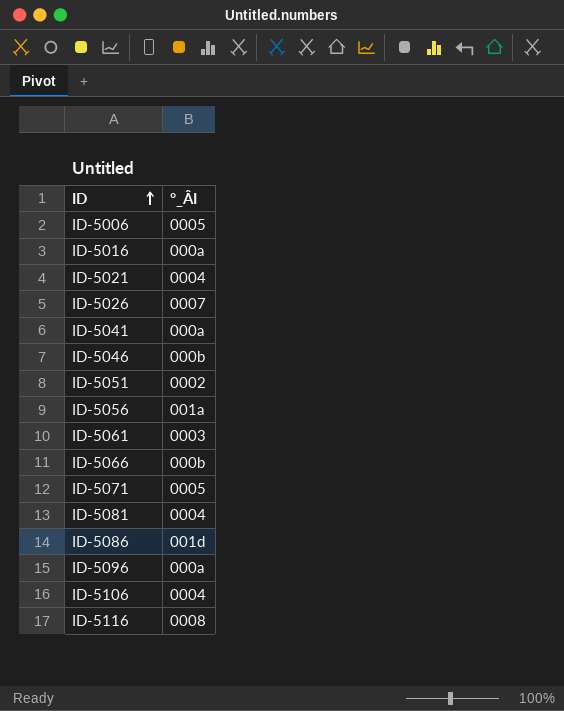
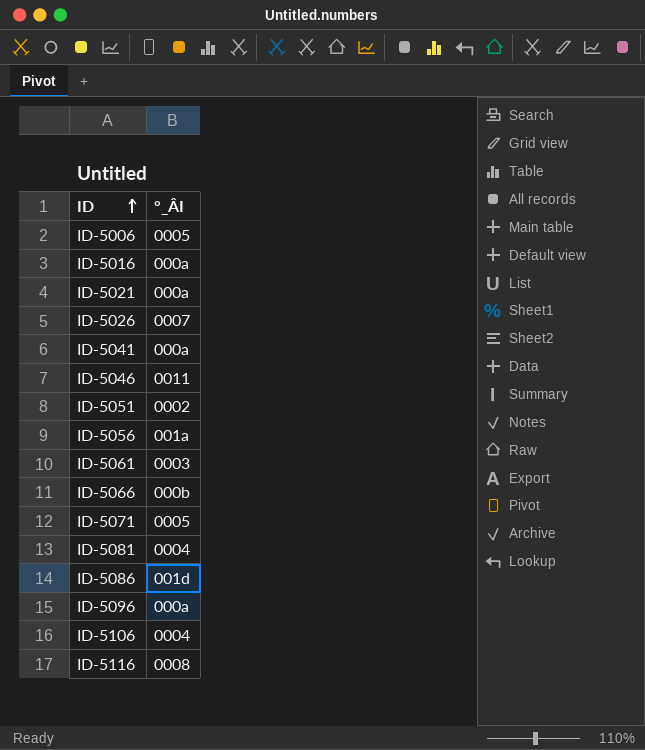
ID-5021 | °_ÂI: 0004 -> 000a
ID-5046 | °_ÂI: 000b -> 0011

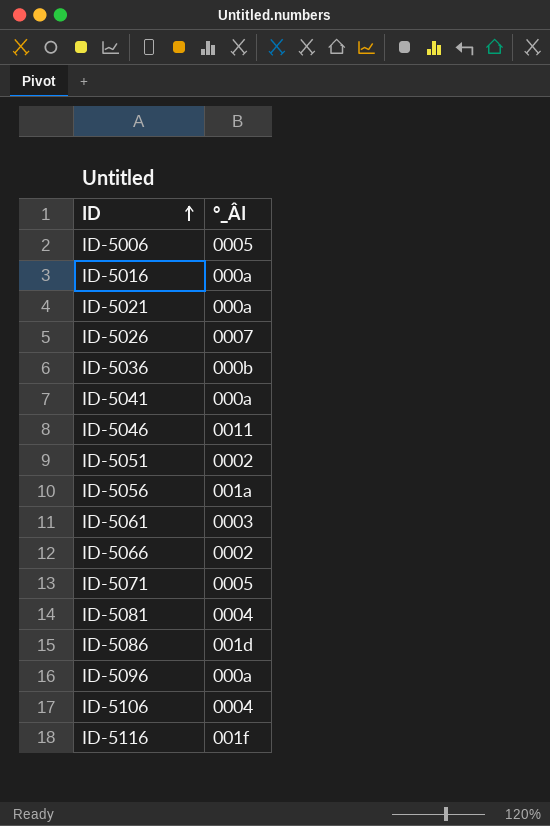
row ID-5036: none -> 000b
ID-5066 | °_ÂI: 000b -> 0002
ID-5116 | °_ÂI: 0008 -> 001f

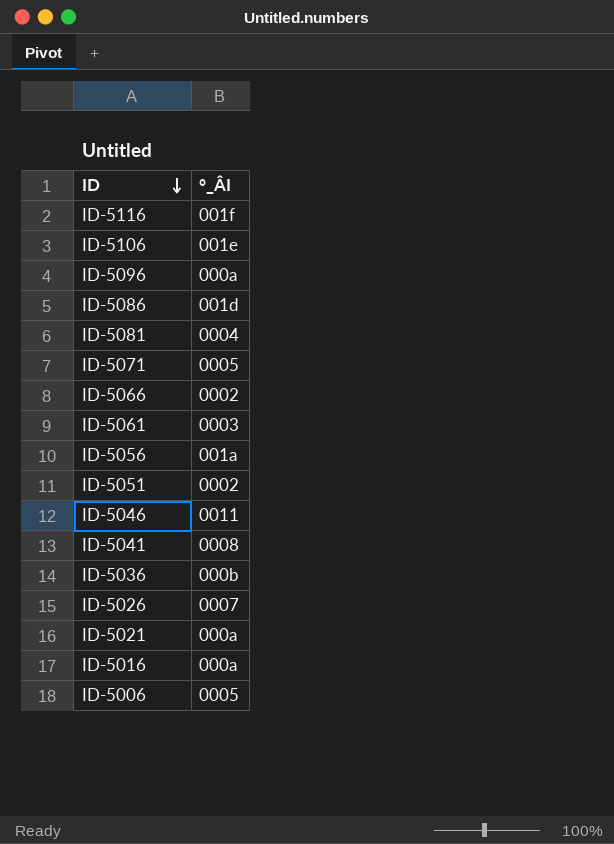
row order: ID ascending -> ID descending
ID-5106 | °_ÂI: 0004 -> 001e
ID-5041 | °_ÂI: 000a -> 0008

